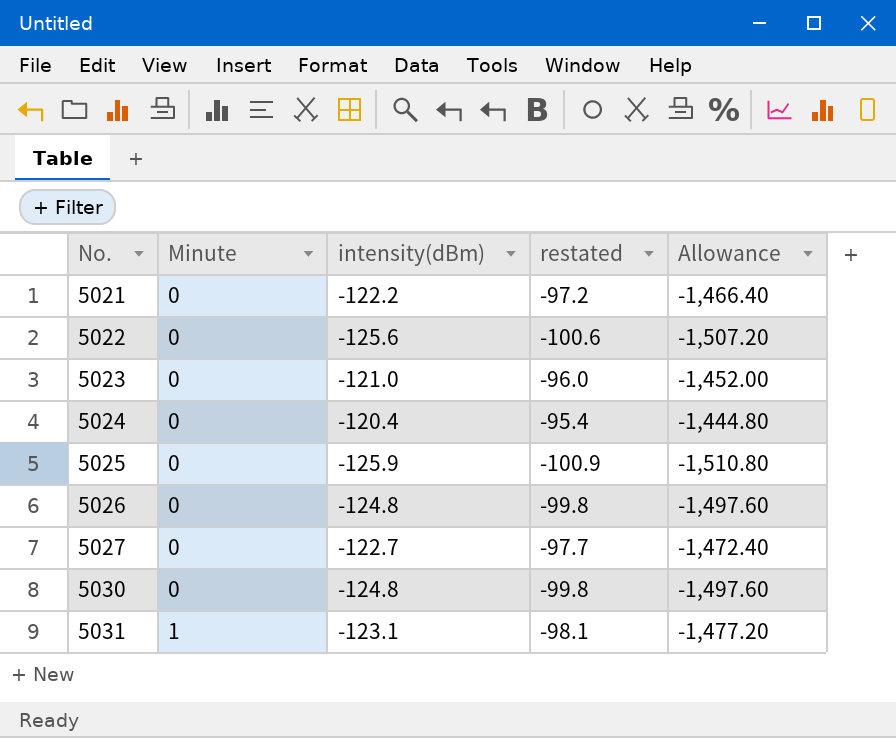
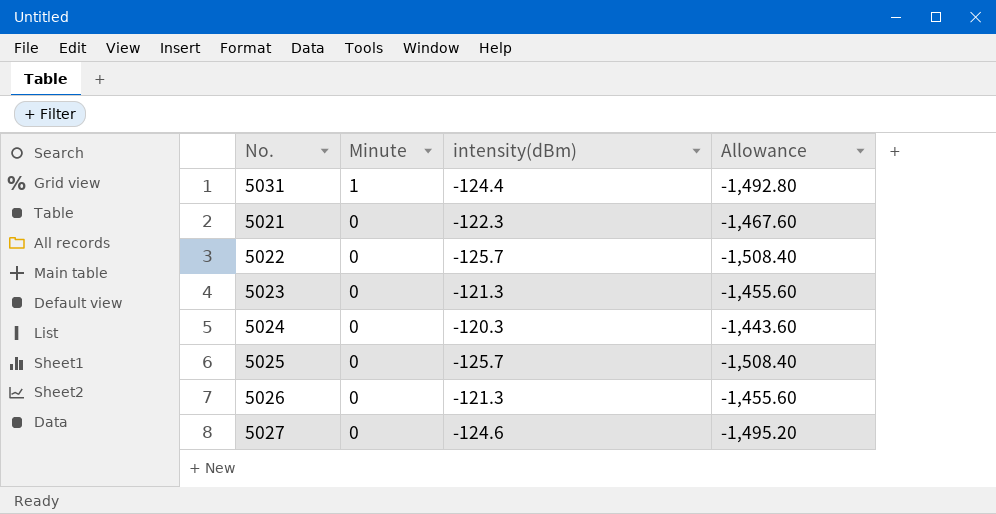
row order: No. ascending -> Minute descending
column restated | formula: [intensity(dBm)] + 25 -> none
row 5030: 0 | -124.8 | -99.8 | -1,497.60 -> none
5031 | intensity(dBm): -123.1 -> -124.4
5031 | Allowance: -1,477.20 -> -1,492.80
5021 | intensity(dBm): -122.2 -> -122.3
5021 | Allowance: -1,466.40 -> -1,467.60
5022 | intensity(dBm): -125.6 -> -125.7
5022 | Allowance: -1,507.20 -> -1,508.40
5023 | intensity(dBm): -121.0 -> -121.3
5023 | Allowance: -1,452.00 -> -1,455.60
5024 | intensity(dBm): -120.4 -> -120.3
5024 | Allowance: -1,444.80 -> -1,443.60
5025 | intensity(dBm): -125.9 -> -125.7
5025 | Allowance: -1,510.80 -> -1,508.40
5026 | intensity(dBm): -124.8 -> -121.3
5026 | Allowance: -1,497.60 -> -1,455.60
5027 | intensity(dBm): -122.7 -> -124.6
5027 | Allowance: -1,472.40 -> -1,495.20

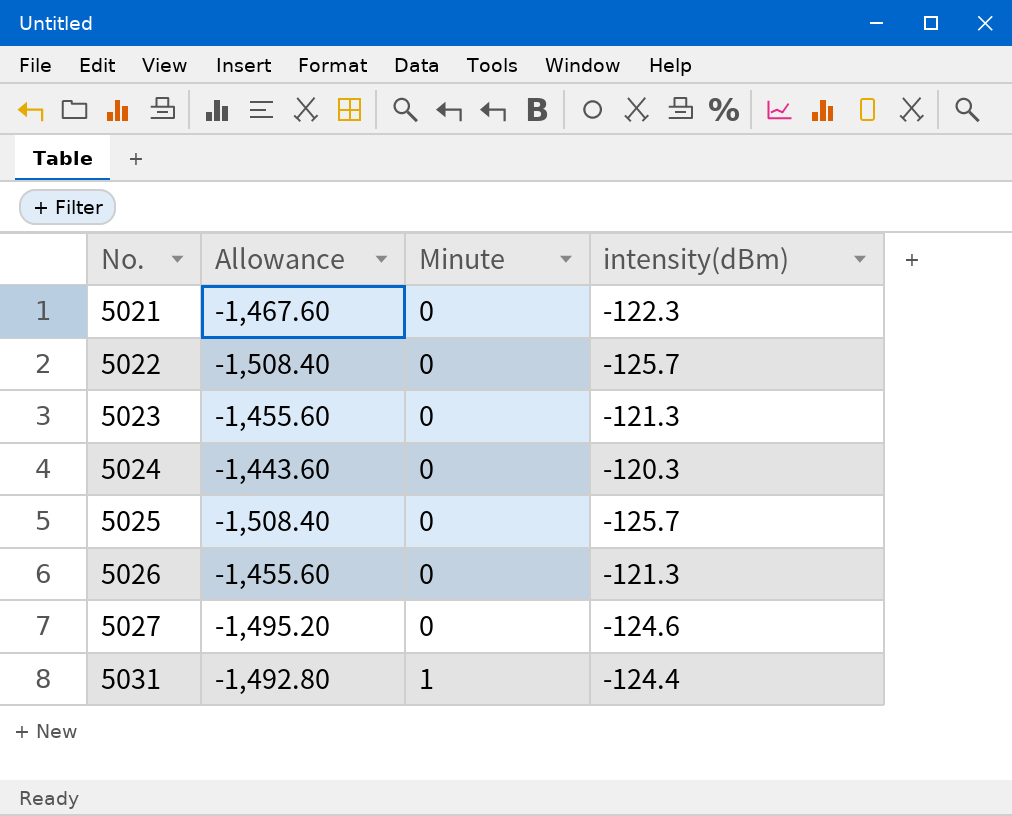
row order: Minute descending -> No. ascending
column Allowance | position: 4 -> 2

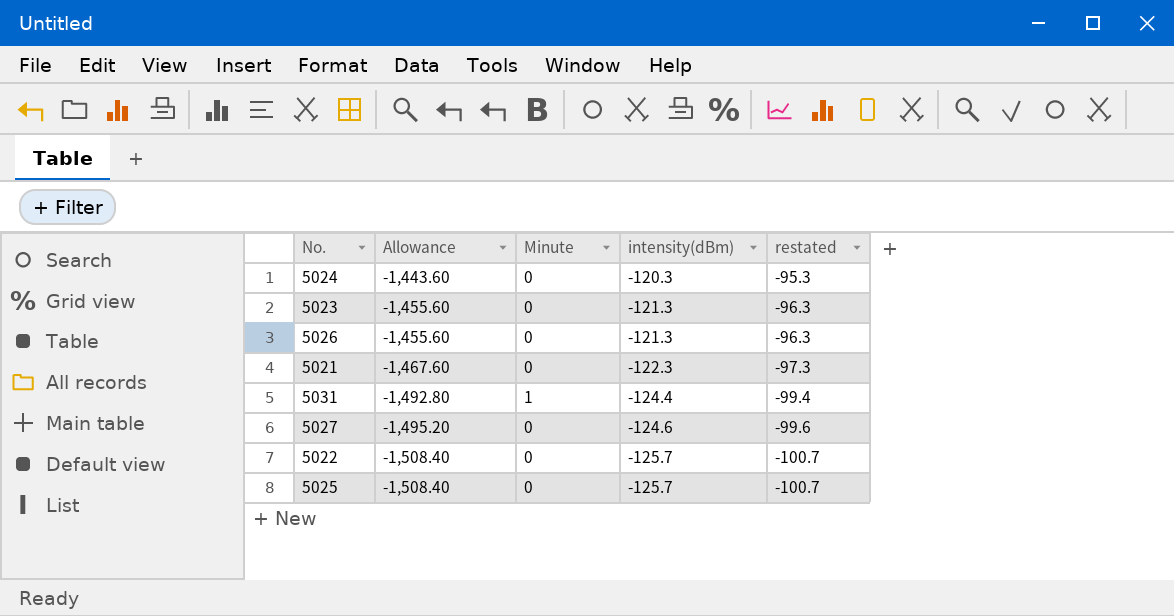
row order: No. ascending -> Allowance descending
column restated | formula: none -> [intensity(dBm)] + 25

